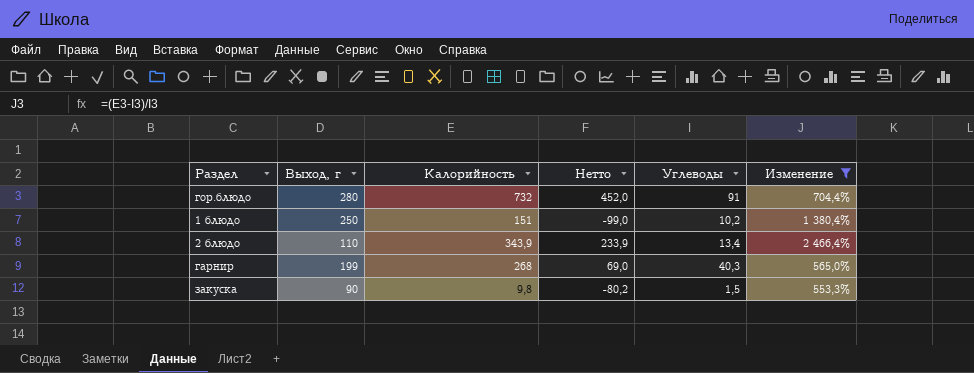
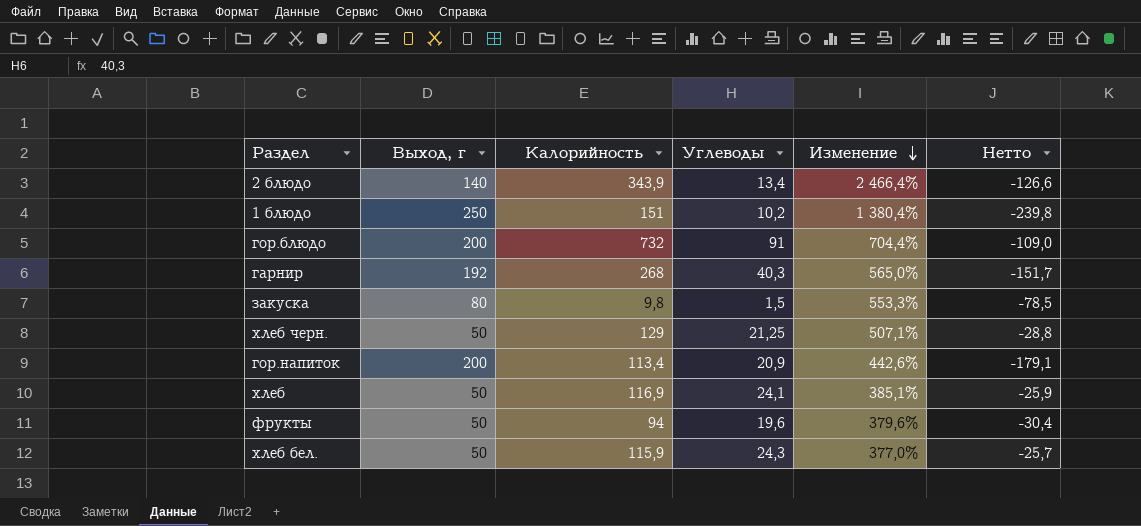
filter: Изменение >= 553,3% -> none
row order: none -> Изменение descending
column Нетто | formula: [Калорийность] - [Выход, г] -> [Углеводы] - [Выход, г]
column Нетто | position: 4 -> 6
2 блюдо | Выход, г: 110 -> 140
гор.блюдо | Выход, г: 280 -> 200
гарнир | Выход, г: 199 -> 192
закуска | Выход, г: 90 -> 80

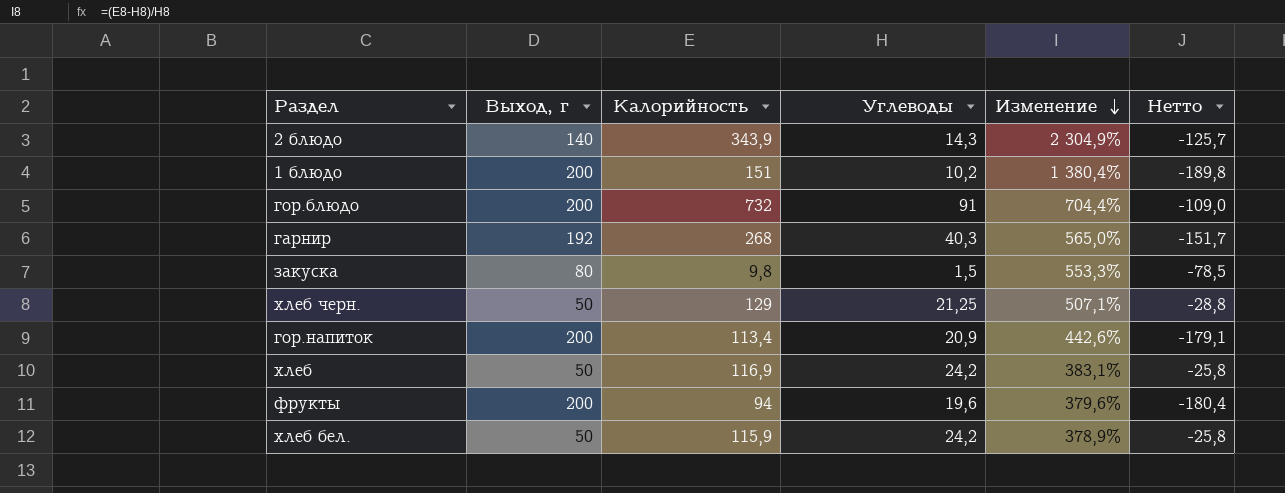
2 блюдо | Углеводы: 13,4 -> 14,3
2 блюдо | Изменение: 2 466,4% -> 2 304,9%
2 блюдо | Нетто: -126,6 -> -125,7
1 блюдо | Выход, г: 250 -> 200
1 блюдо | Нетто: -239,8 -> -189,8
хлеб | Углеводы: 24,1 -> 24,2
хлеб | Изменение: 385,1% -> 383,1%
хлеб | Нетто: -25,9 -> -25,8
фрукты | Выход, г: 50 -> 200
фрукты | Нетто: -30,4 -> -180,4
хлеб бел. | Углеводы: 24,3 -> 24,2
хлеб бел. | Изменение: 377,0% -> 378,9%
хлеб бел. | Нетто: -25,7 -> -25,8

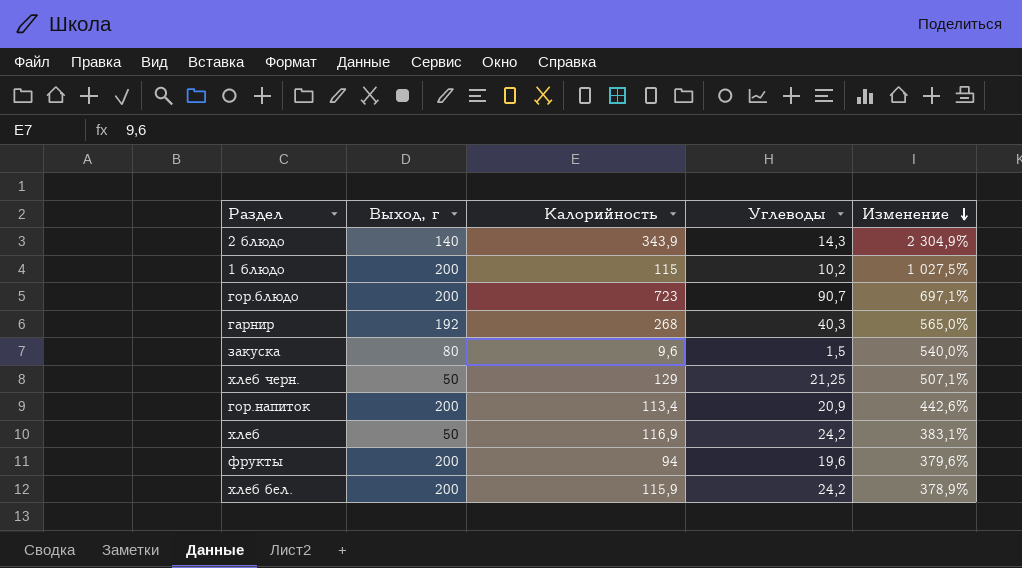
column Нетто | formula: [Углеводы] - [Выход, г] -> none
1 блюдо | Калорийность: 151 -> 115
1 блюдо | Изменение: 1 380,4% -> 1 027,5%
гор.блюдо | Калорийность: 732 -> 723
гор.блюдо | Углеводы: 91 -> 90,7
гор.блюдо | Изменение: 704,4% -> 697,1%
закуска | Калорийность: 9,8 -> 9,6
закуска | Изменение: 553,3% -> 540,0%
хлеб бел. | Выход, г: 50 -> 200

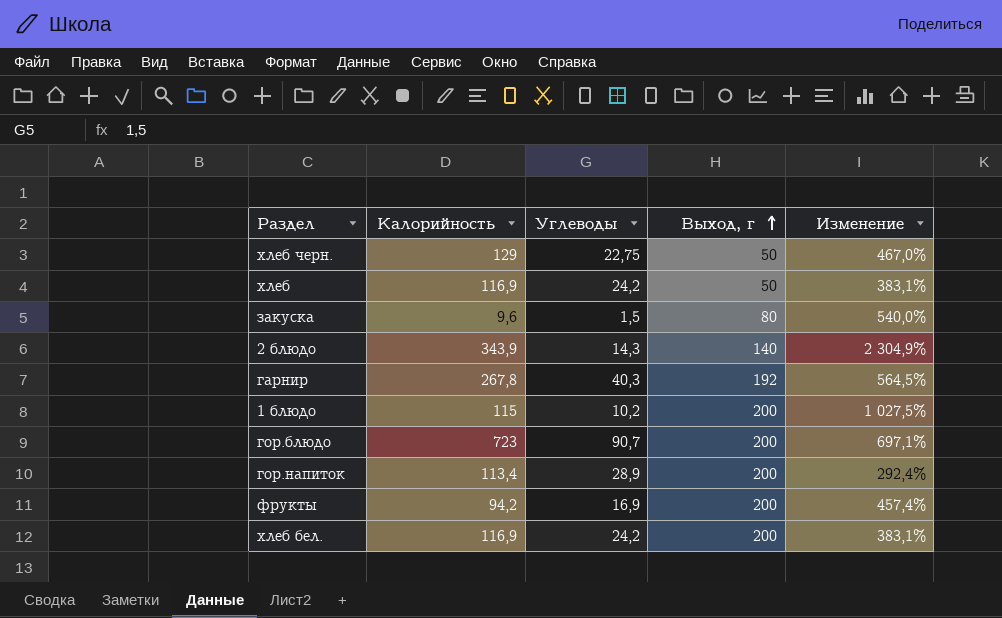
row order: Изменение descending -> Выход, г ascending
column Выход, г | position: 2 -> 4
хлеб черн. | Углеводы: 21,25 -> 22,75
хлеб черн. | Изменение: 507,1% -> 467,0%
гарнир | Калорийность: 268 -> 267,8
гарнир | Изменение: 565,0% -> 564,5%
гор.напиток | Углеводы: 20,9 -> 28,9
гор.напиток | Изменение: 442,6% -> 292,4%
фрукты | Калорийность: 94 -> 94,2
фрукты | Углеводы: 19,6 -> 16,9
фрукты | Изменение: 379,6% -> 457,4%
хлеб бел. | Калорийность: 115,9 -> 116,9
хлеб бел. | Изменение: 378,9% -> 383,1%

